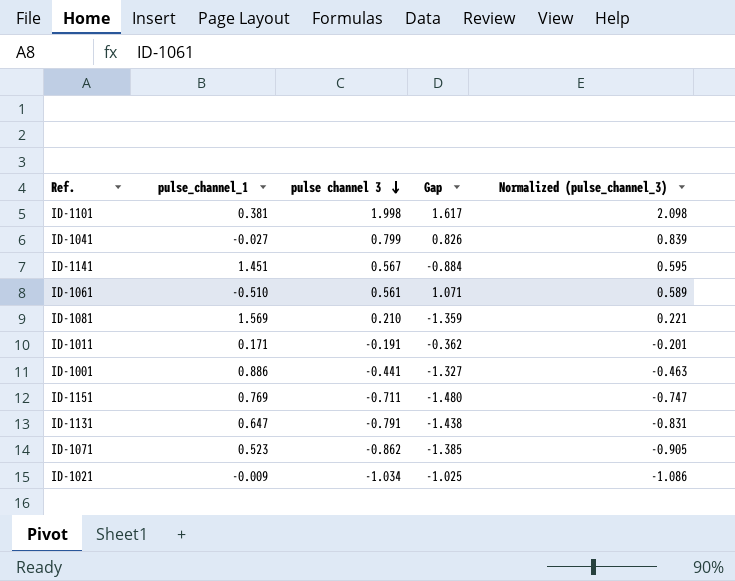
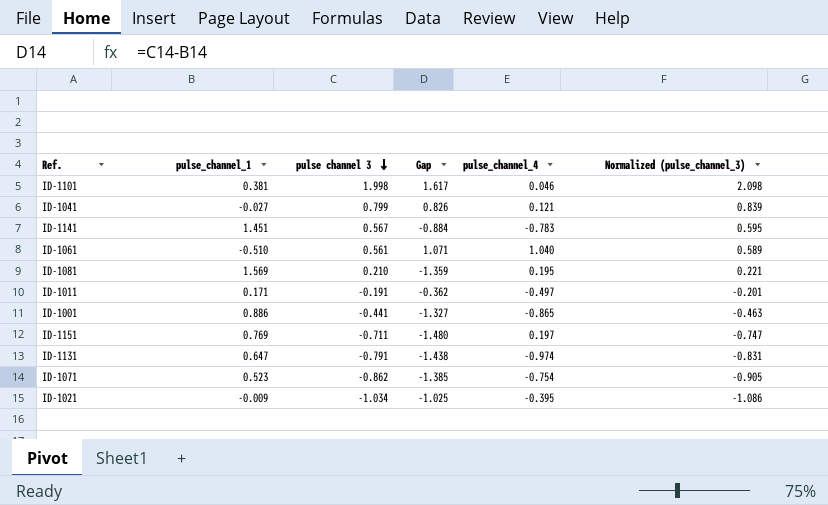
column pulse_channel_4 | position: none -> 5

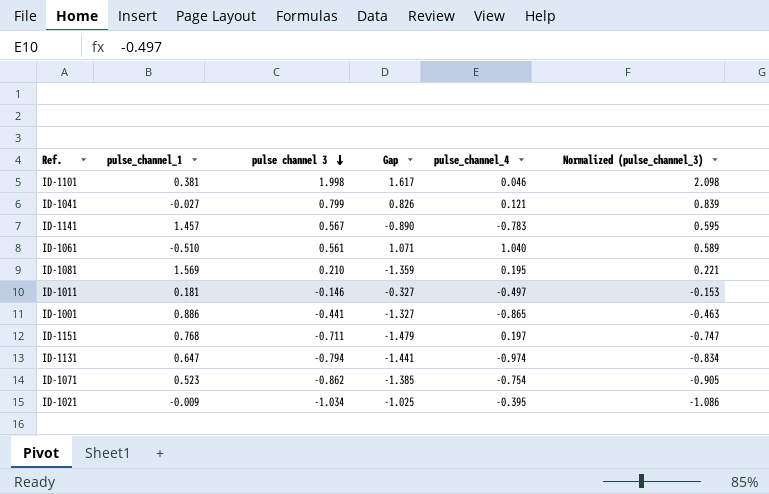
ID-1141 | pulse_channel_1: 1.451 -> 1.457
ID-1141 | Gap: -0.884 -> -0.890
ID-1011 | pulse_channel_1: 0.171 -> 0.181
ID-1011 | pulse channel 3: -0.191 -> -0.146
ID-1011 | Gap: -0.362 -> -0.327
ID-1011 | Normalized (pulse_channel_3): -0.201 -> -0.153
ID-1151 | pulse_channel_1: 0.769 -> 0.768
ID-1151 | Gap: -1.480 -> -1.479
ID-1131 | pulse channel 3: -0.791 -> -0.794
ID-1131 | Gap: -1.438 -> -1.441
ID-1131 | Normalized (pulse_channel_3): -0.831 -> -0.834

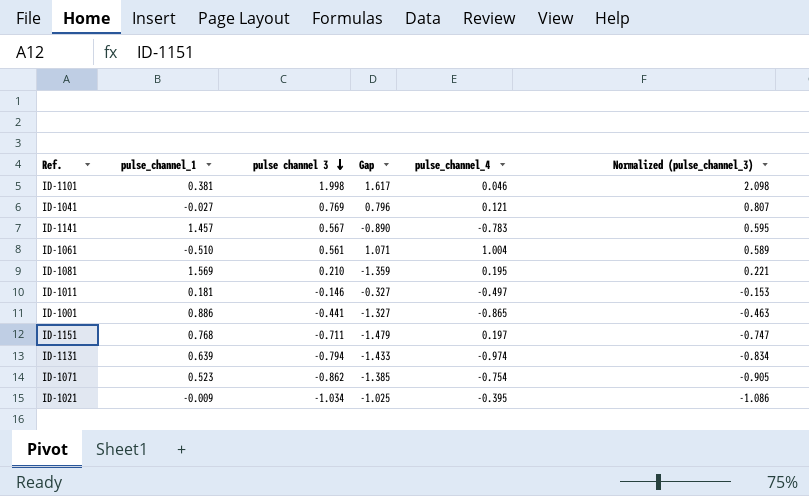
ID-1041 | pulse channel 3: 0.799 -> 0.769
ID-1041 | Gap: 0.826 -> 0.796
ID-1041 | Normalized (pulse_channel_3): 0.839 -> 0.807
ID-1061 | pulse_channel_4: 1.040 -> 1.004
ID-1131 | pulse_channel_1: 0.647 -> 0.639
ID-1131 | Gap: -1.441 -> -1.433

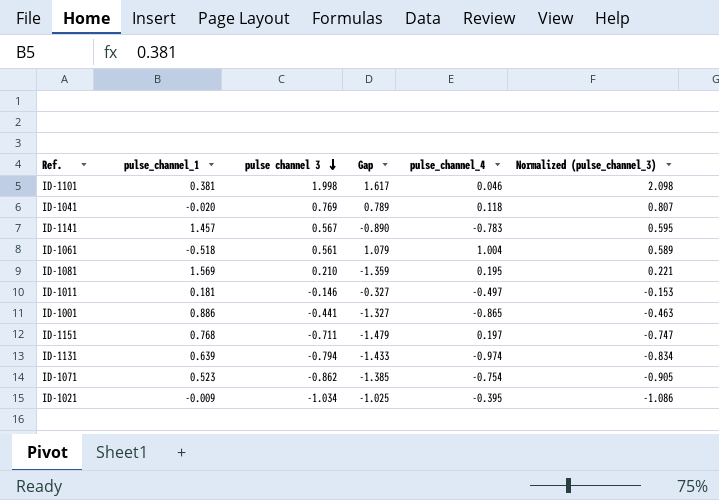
ID-1041 | pulse_channel_1: -0.027 -> -0.020
ID-1041 | Gap: 0.796 -> 0.789
ID-1041 | pulse_channel_4: 0.121 -> 0.118
ID-1061 | pulse_channel_1: -0.510 -> -0.518
ID-1061 | Gap: 1.071 -> 1.079

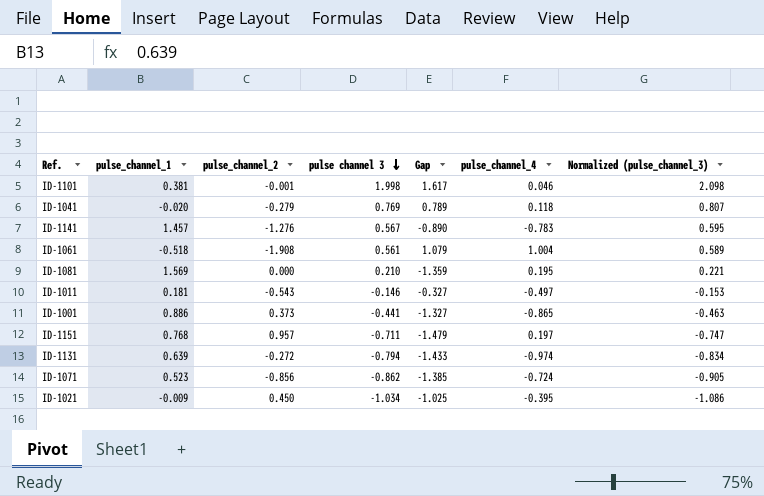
column pulse_channel_2 | position: none -> 3
ID-1071 | pulse_channel_4: -0.754 -> -0.724

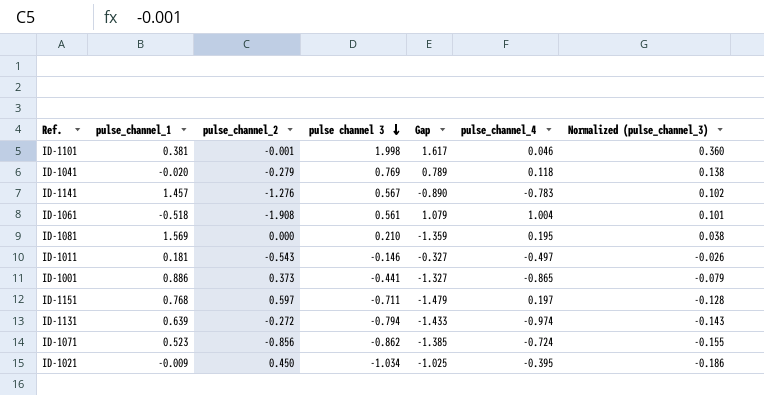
column Normalized (pulse_channel_3) | formula: [pulse channel 3] * 1.05 -> [pulse channel 3] * 0.18
ID-1151 | pulse_channel_2: 0.957 -> 0.597

